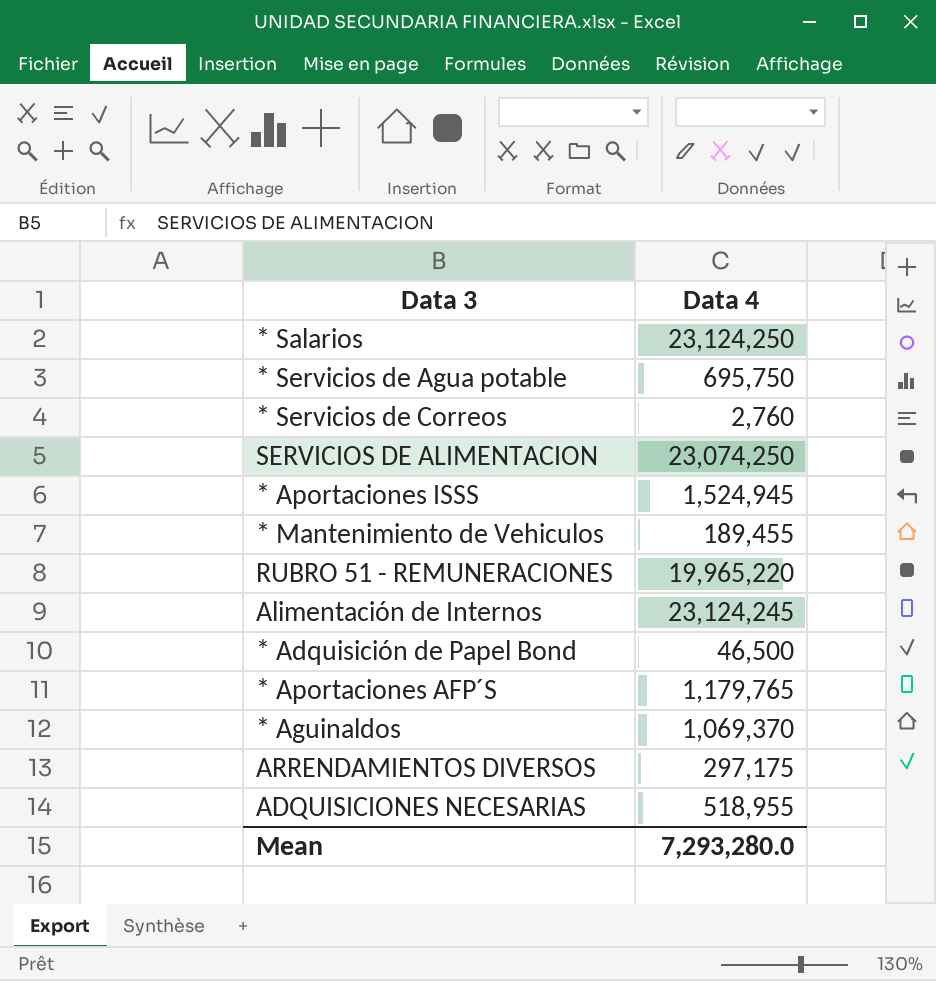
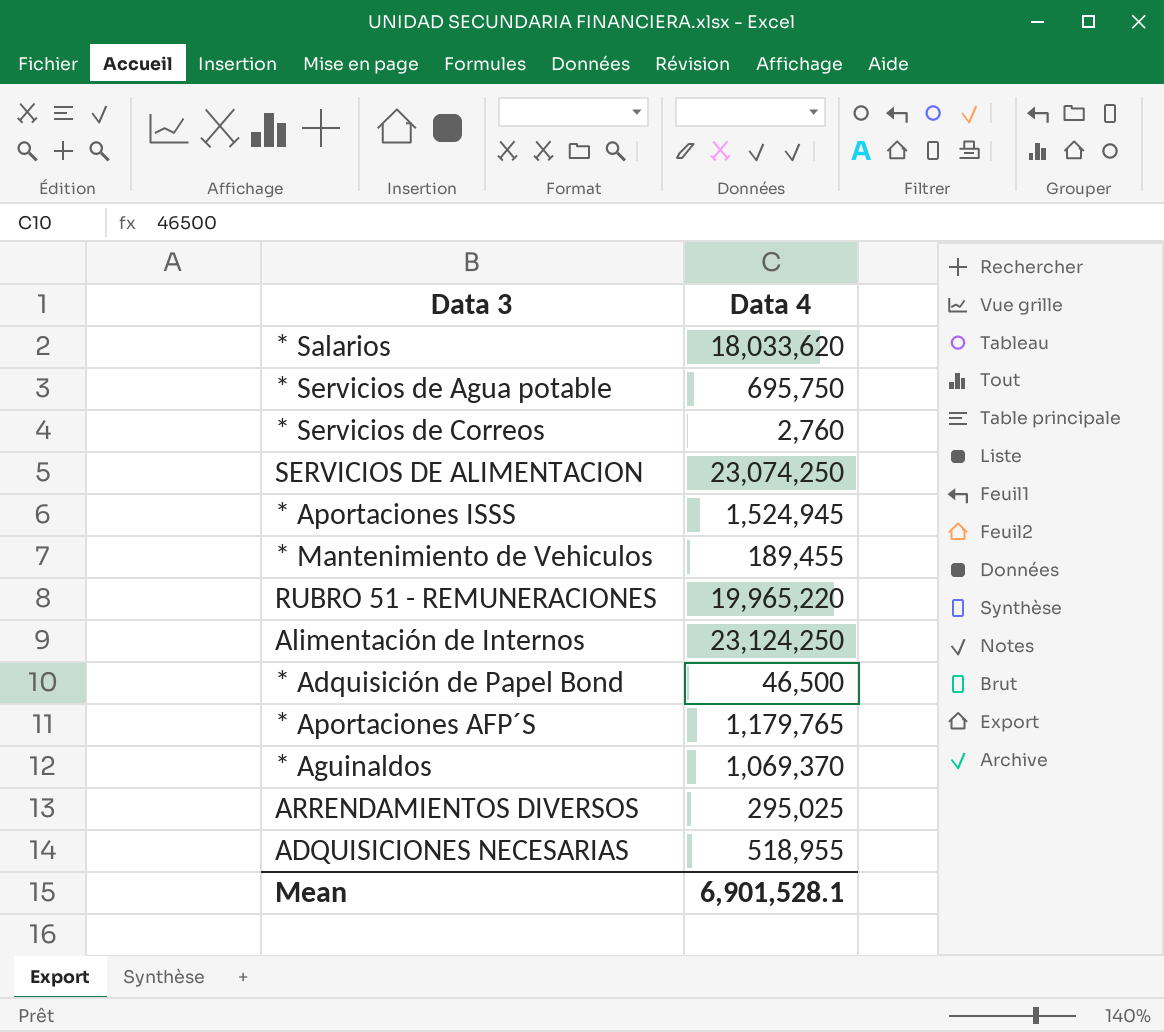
* Salarios | Data 4: 23,124,250 -> 18,033,620
Alimentación de Internos | Data 4: 23,124,245 -> 23,124,250
ARRENDAMIENTOS DIVERSOS | Data 4: 297,175 -> 295,025
Mean | Data 4: 7,293,280.0 -> 6,901,528.1

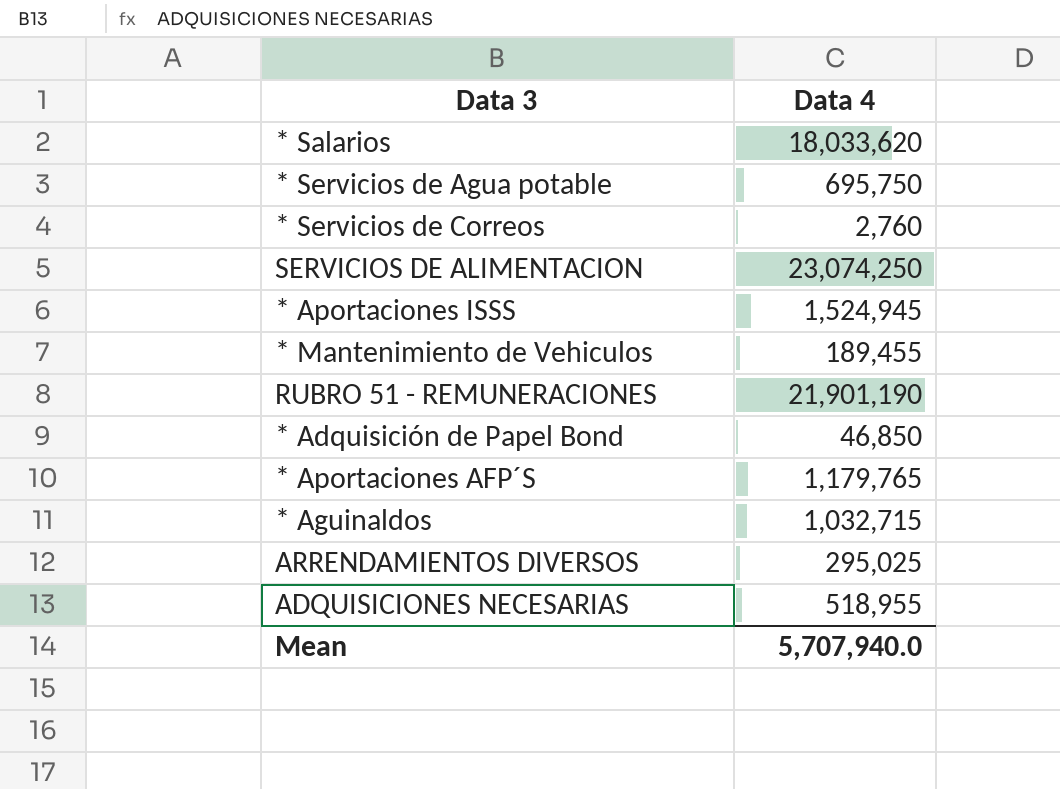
row Alimentación de Internos: 23,124,250 -> none
RUBRO 51 - REMUNERACIONES | Data 4: 19,965,220 -> 21,901,190
* Adquisición de Papel Bond | Data 4: 46,500 -> 46,850
* Aguinaldos | Data 4: 1,069,370 -> 1,032,715
Mean | Data 4: 6,901,528.1 -> 5,707,940.0

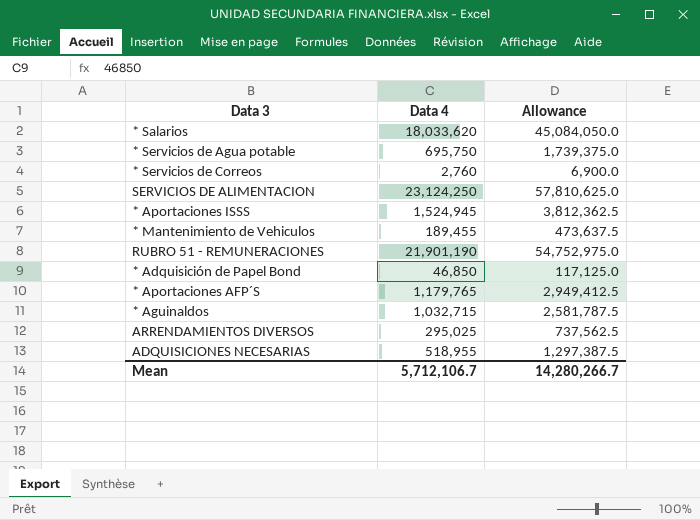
column Allowance | formula: none -> [Data 4] * 2.5
SERVICIOS DE ALIMENTACION | Data 4: 23,074,250 -> 23,124,250
Mean | Data 4: 5,707,940.0 -> 5,712,106.7

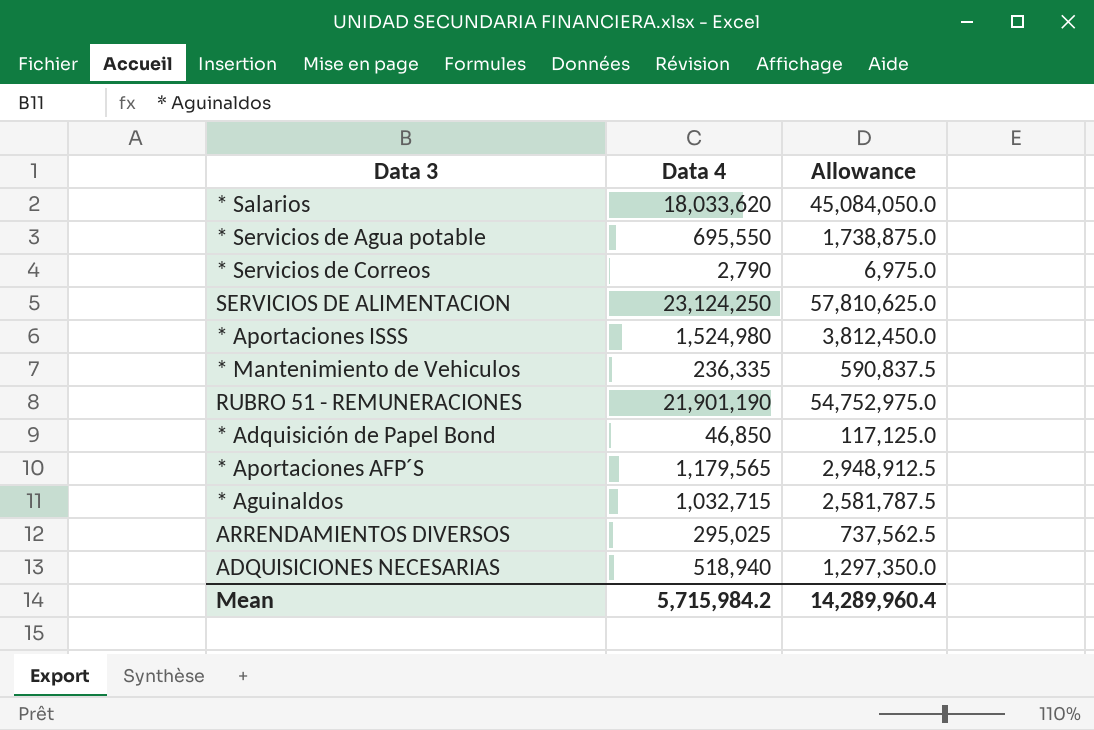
* Servicios de Agua potable | Data 4: 695,750 -> 695,550
* Servicios de Agua potable | Allowance: 1,739,375.0 -> 1,738,875.0
* Servicios de Correos | Data 4: 2,760 -> 2,790
* Servicios de Correos | Allowance: 6,900.0 -> 6,975.0
* Aportaciones ISSS | Data 4: 1,524,945 -> 1,524,980
* Aportaciones ISSS | Allowance: 3,812,362.5 -> 3,812,450.0
* Mantenimiento de Vehiculos | Data 4: 189,455 -> 236,335
* Mantenimiento de Vehiculos | Allowance: 473,637.5 -> 590,837.5
* Aportaciones AFP´S | Data 4: 1,179,765 -> 1,179,565
* Aportaciones AFP´S | Allowance: 2,949,412.5 -> 2,948,912.5
ADQUISICIONES NECESARIAS | Data 4: 518,955 -> 518,940
ADQUISICIONES NECESARIAS | Allowance: 1,297,387.5 -> 1,297,350.0
Mean | Data 4: 5,712,106.7 -> 5,715,984.2
Mean | Allowance: 14,280,266.7 -> 14,289,960.4

